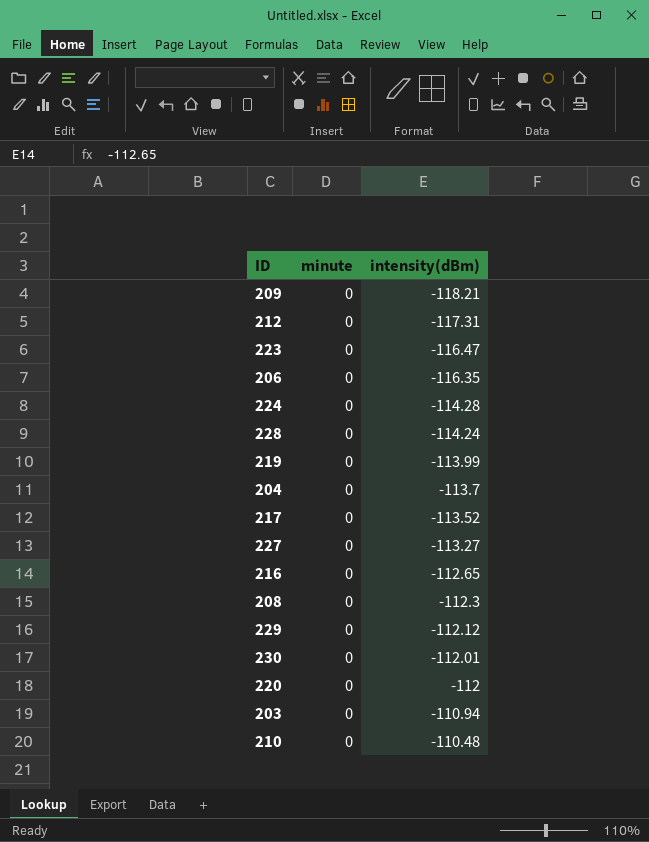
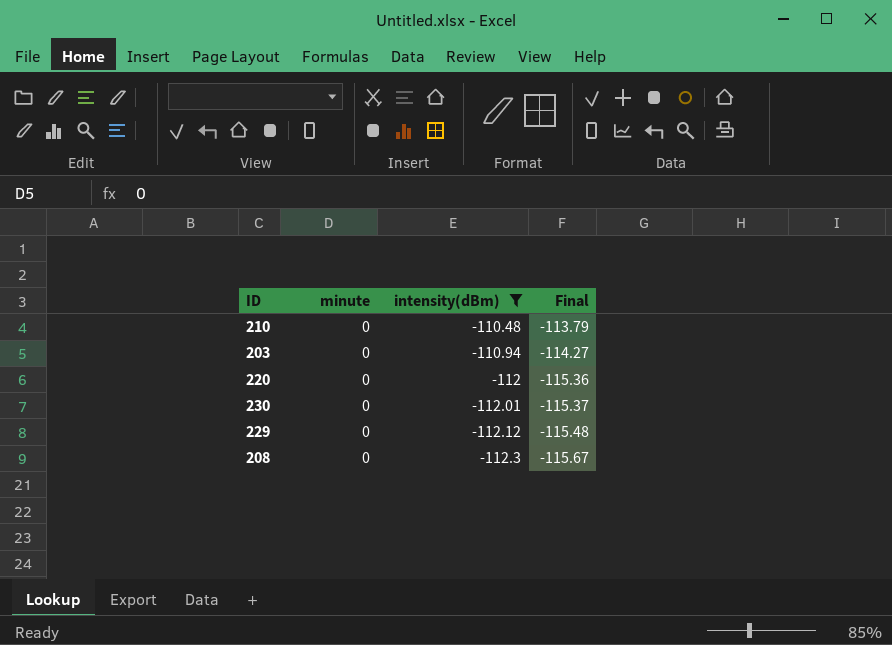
filter: none -> intensity(dBm) >= -112.3
row order: intensity(dBm) ascending -> intensity(dBm) descending
column Final | formula: none -> [intensity(dBm)] * 1.03

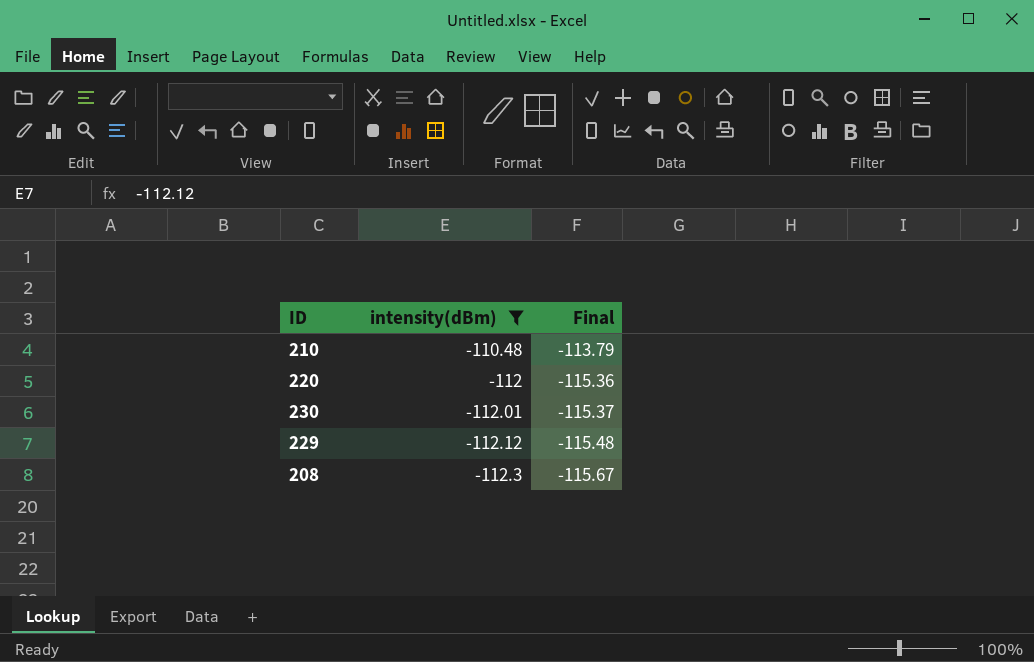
column minute | position: 2 -> none
row 203: 0 | -110.94 | -114.27 -> none

